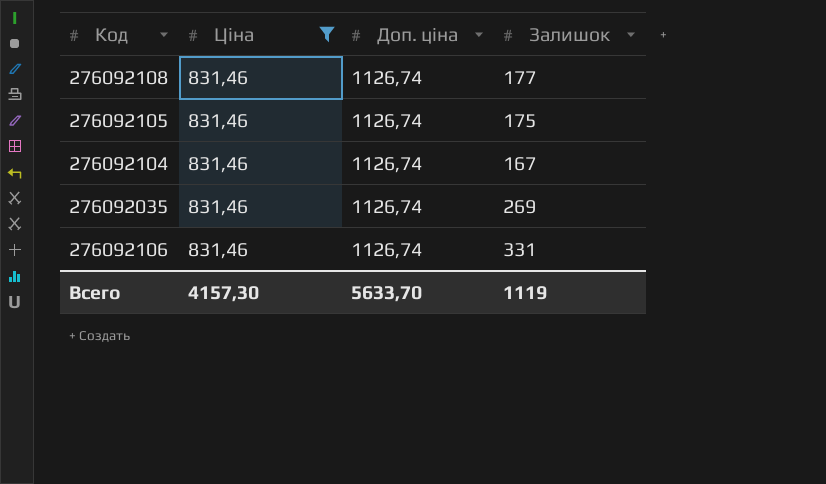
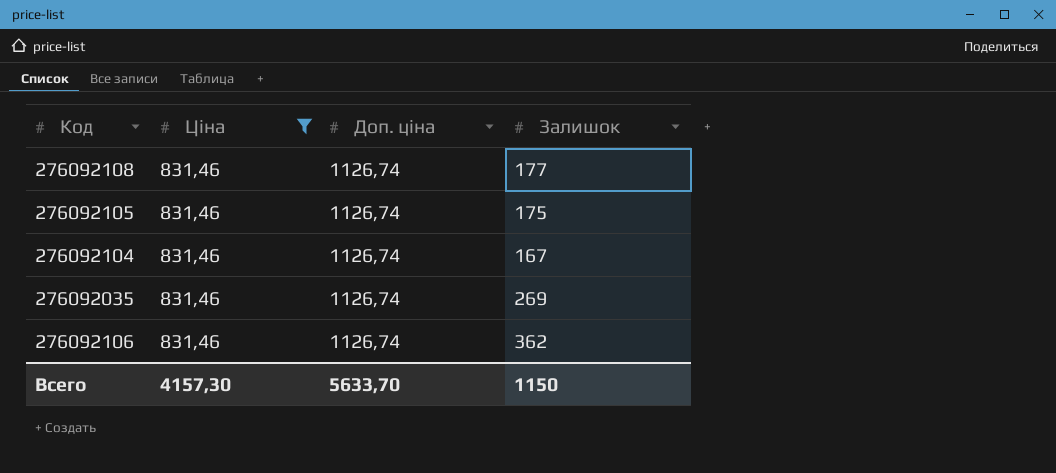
276092106 | Залишок: 331 -> 362
Всего | Залишок: 1119 -> 1150

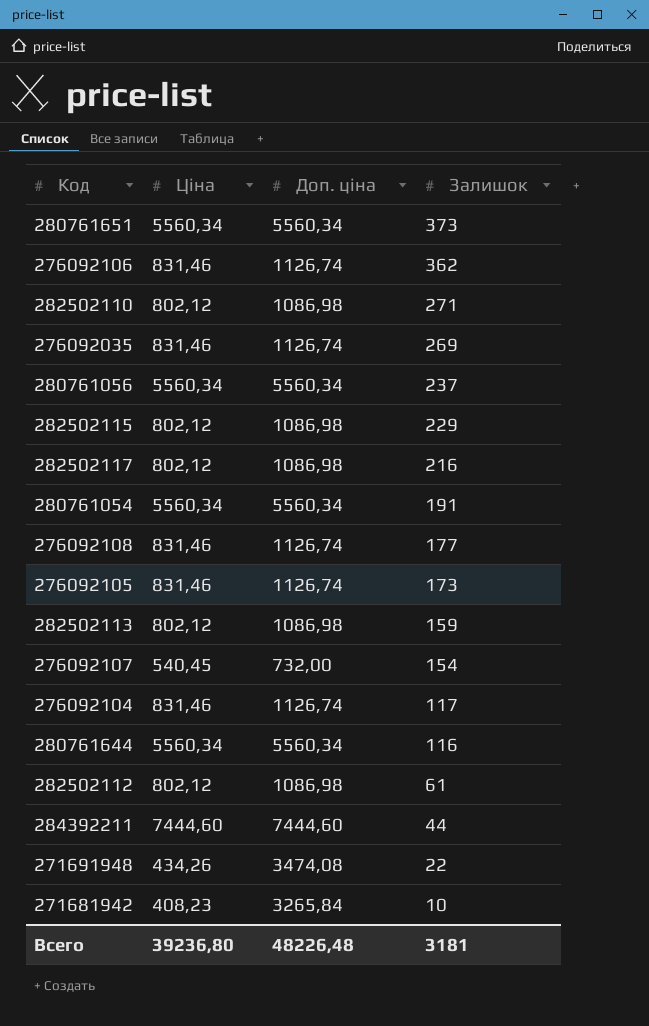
filter: Ціна = 831,46 -> none
row order: none -> Залишок descending
276092105 | Залишок: 175 -> 173
276092104 | Залишок: 167 -> 117
Всего | Ціна: 4157,30 -> 39236,80
Всего | Доп. ціна: 5633,70 -> 48226,48
Всего | Залишок: 1150 -> 3181

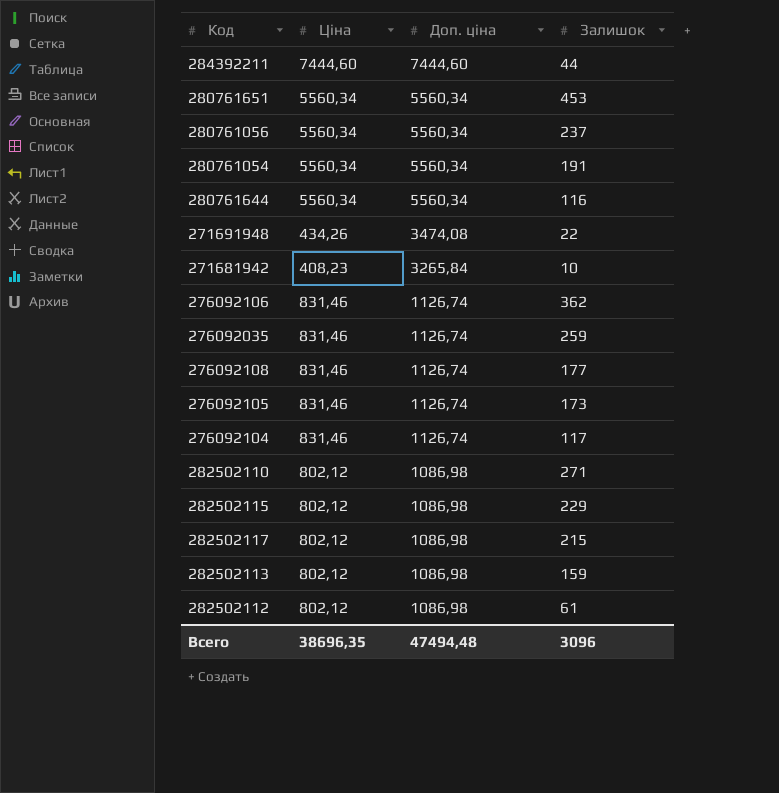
row order: Залишок descending -> Доп. ціна descending
row 276092107: 540,45 | 732,00 | 154 -> none
280761651 | Залишок: 373 -> 453
276092035 | Залишок: 269 -> 259
282502117 | Залишок: 216 -> 215
Всего | Ціна: 39236,80 -> 38696,35
Всего | Доп. ціна: 48226,48 -> 47494,48
Всего | Залишок: 3181 -> 3096

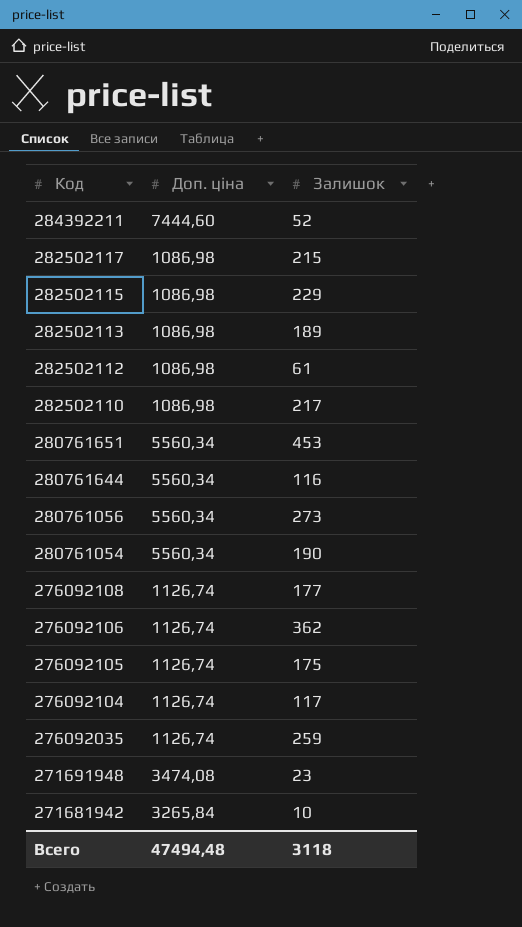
row order: Доп. ціна descending -> Код descending
column Ціна | position: 2 -> none
284392211 | Залишок: 44 -> 52
282502113 | Залишок: 159 -> 189
282502110 | Залишок: 271 -> 217
280761056 | Залишок: 237 -> 273
280761054 | Залишок: 191 -> 190
276092105 | Залишок: 173 -> 175
271691948 | Залишок: 22 -> 23
Всего | Залишок: 3096 -> 3118

